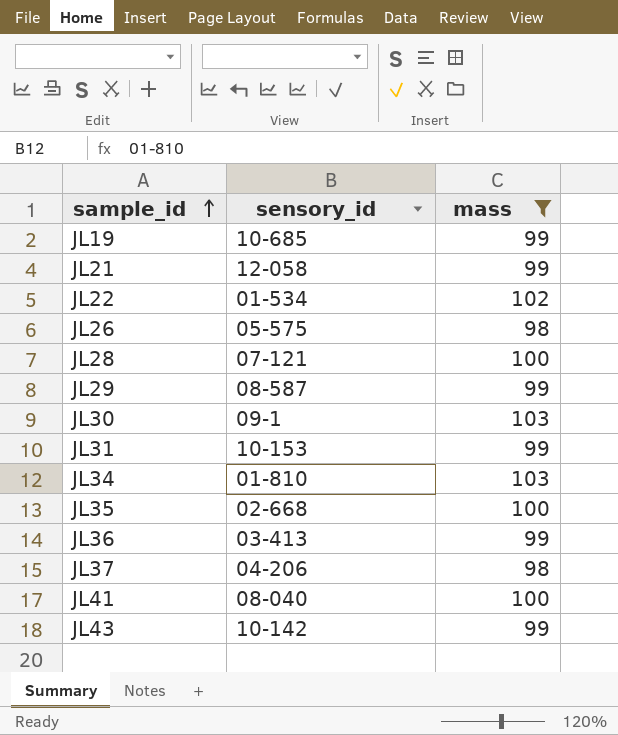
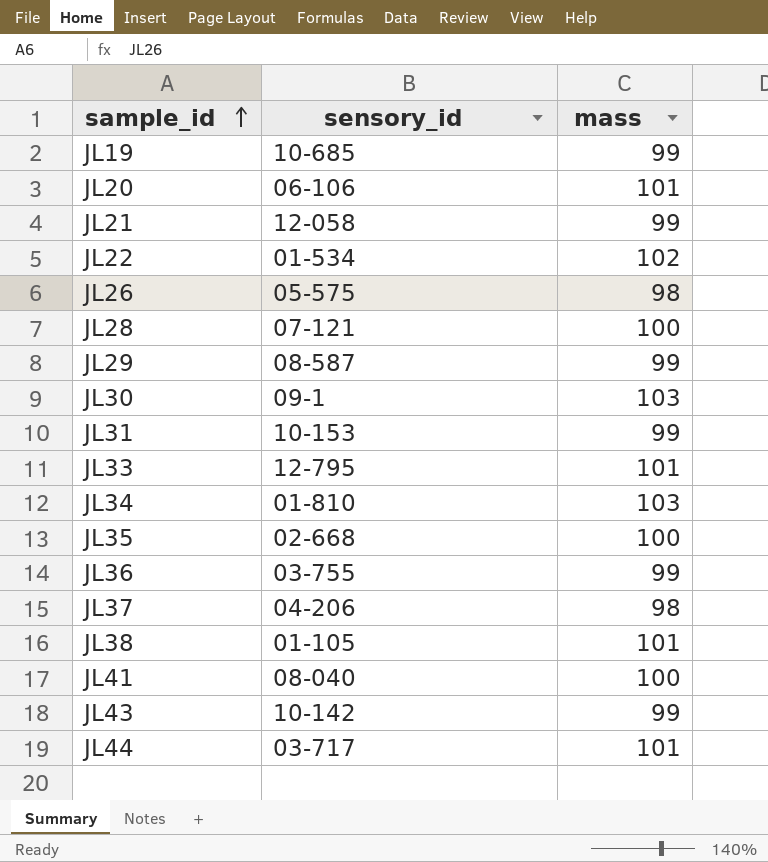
filter: mass != 101 -> none
JL36 | sensory_id: 03-413 -> 03-755

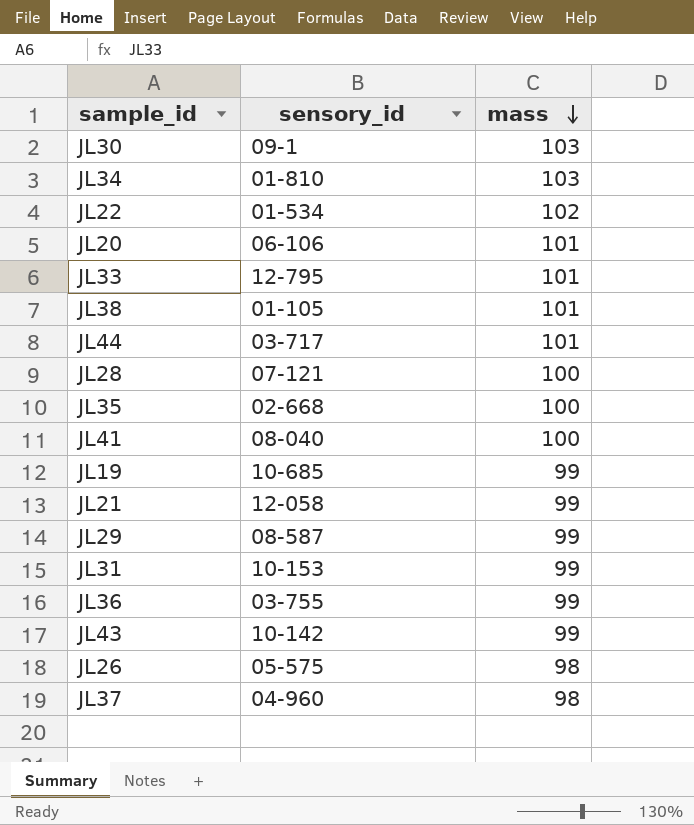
row order: sample_id ascending -> mass descending
JL37 | sensory_id: 04-206 -> 04-960

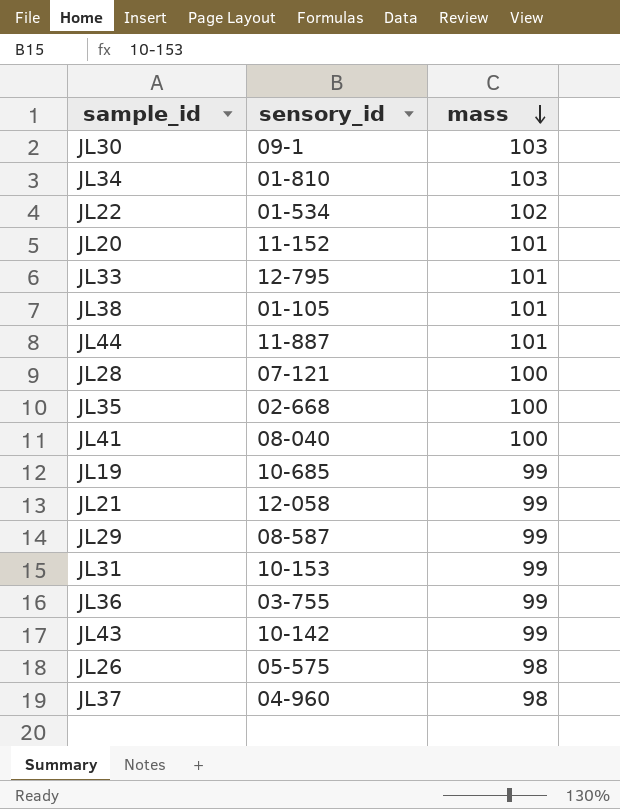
JL20 | sensory_id: 06-106 -> 11-152
JL44 | sensory_id: 03-717 -> 11-887

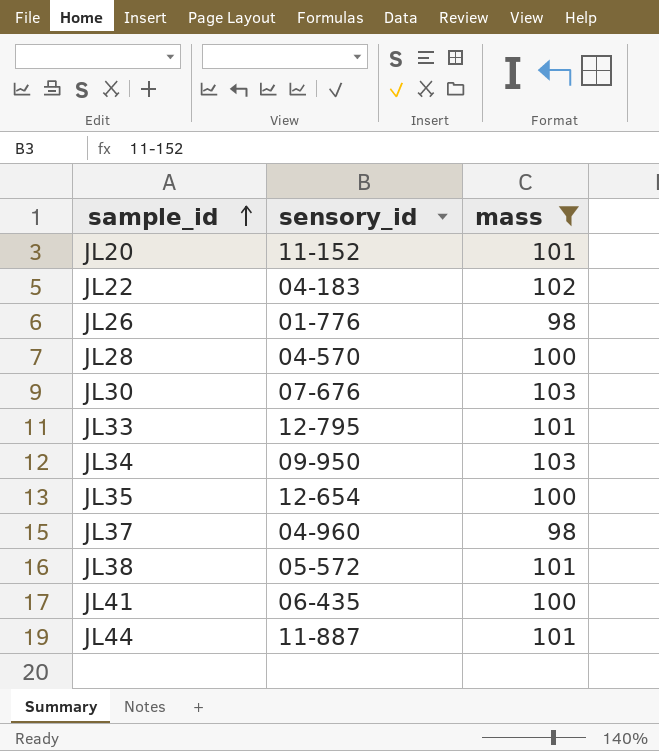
filter: none -> mass != 99
row order: mass descending -> sample_id ascending
JL22 | sensory_id: 01-534 -> 04-183
JL26 | sensory_id: 05-575 -> 01-776
JL28 | sensory_id: 07-121 -> 04-570
JL30 | sensory_id: 09-1 -> 07-676
JL34 | sensory_id: 01-810 -> 09-950
JL35 | sensory_id: 02-668 -> 12-654
JL38 | sensory_id: 01-105 -> 05-572
JL41 | sensory_id: 08-040 -> 06-435

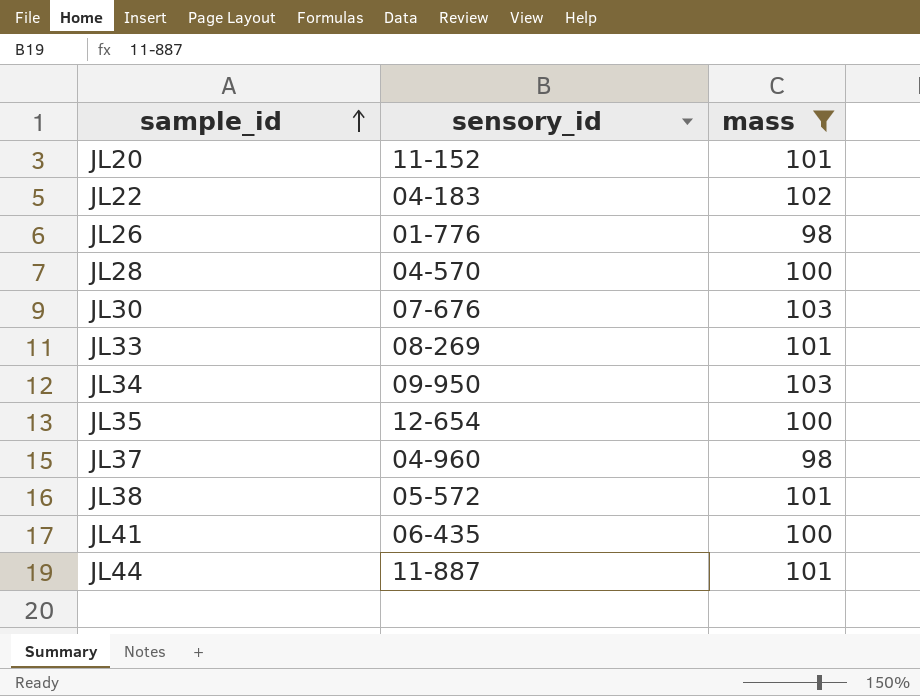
JL33 | sensory_id: 12-795 -> 08-269

